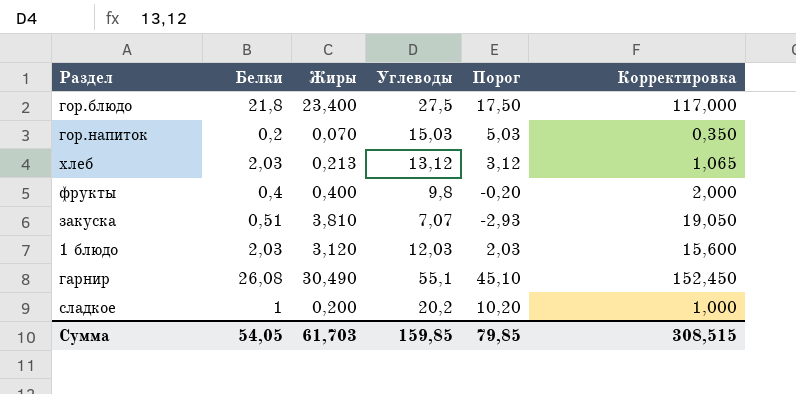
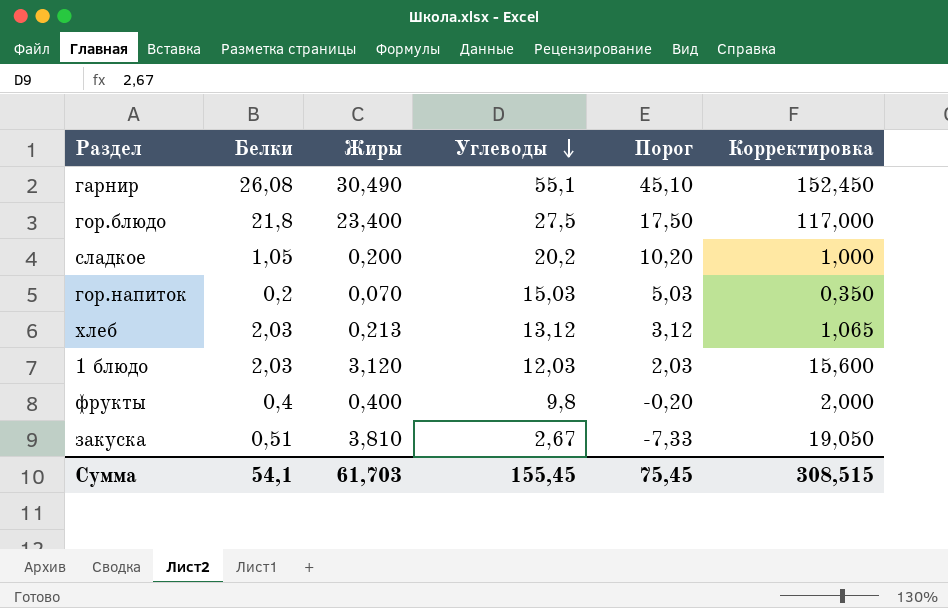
row order: none -> Углеводы descending
сладкое | Белки: 1 -> 1,05
закуска | Углеводы: 7,07 -> 2,67
закуска | Порог: -2,93 -> -7,33
Сумма | Белки: 54,05 -> 54,1
Сумма | Углеводы: 159,85 -> 155,45
Сумма | Порог: 79,85 -> 75,45

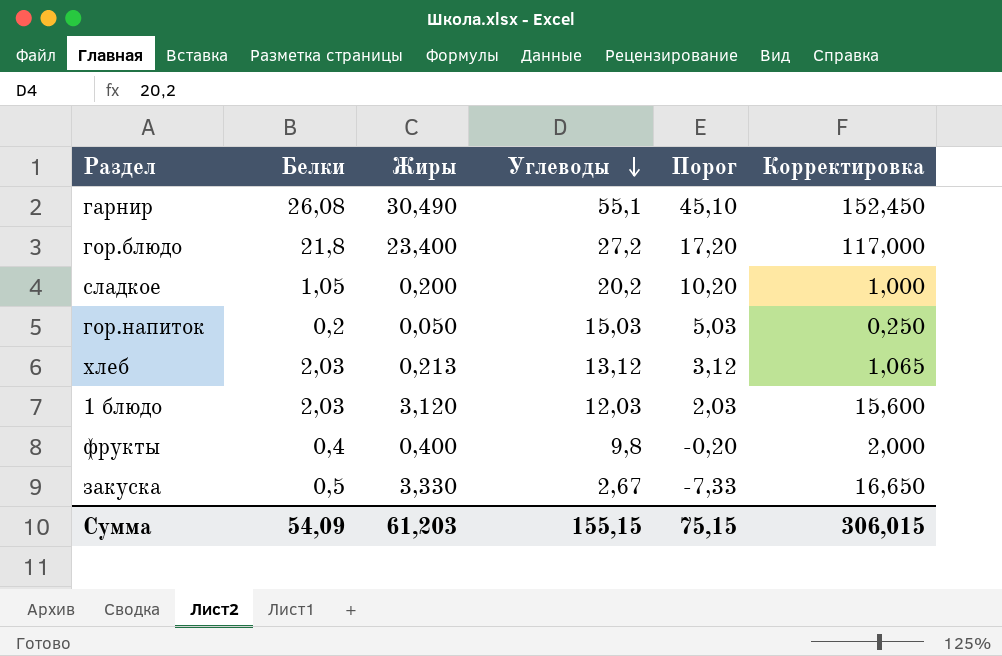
гор.блюдо | Углеводы: 27,5 -> 27,2
гор.блюдо | Порог: 17,50 -> 17,20
гор.напиток | Жиры: 0,070 -> 0,050
гор.напиток | Корректировка: 0,350 -> 0,250
закуска | Белки: 0,51 -> 0,5
закуска | Жиры: 3,810 -> 3,330
закуска | Корректировка: 19,050 -> 16,650
Сумма | Белки: 54,1 -> 54,09
Сумма | Жиры: 61,703 -> 61,203
Сумма | Углеводы: 155,45 -> 155,15
Сумма | Порог: 75,45 -> 75,15
Сумма | Корректировка: 308,515 -> 306,015

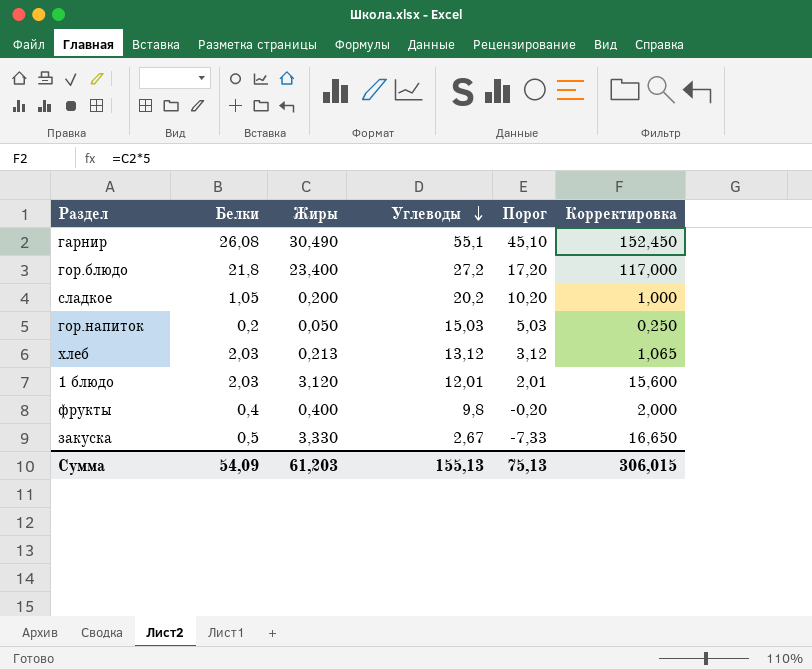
1 блюдо | Углеводы: 12,03 -> 12,01
1 блюдо | Порог: 2,03 -> 2,01
Сумма | Углеводы: 155,15 -> 155,13
Сумма | Порог: 75,15 -> 75,13

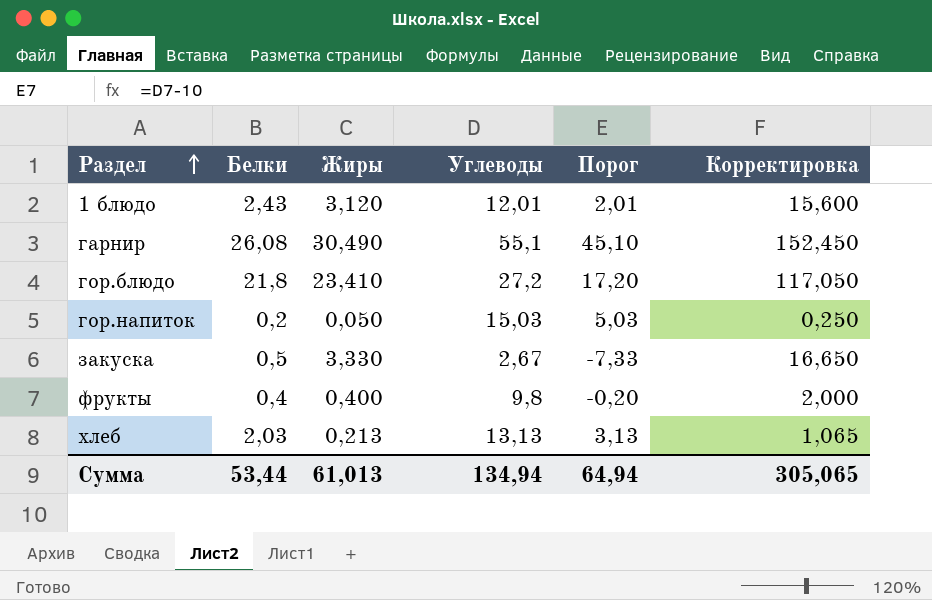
row order: Углеводы descending -> Раздел ascending
row сладкое: 1,05 | 0,200 | 20,2 | 10,20 | 1,000 -> none
1 блюдо | Белки: 2,03 -> 2,43
гор.блюдо | Жиры: 23,400 -> 23,410
гор.блюдо | Корректировка: 117,000 -> 117,050
хлеб | Углеводы: 13,12 -> 13,13
хлеб | Порог: 3,12 -> 3,13
Сумма | Белки: 54,09 -> 53,44
Сумма | Жиры: 61,203 -> 61,013
Сумма | Углеводы: 155,13 -> 134,94
Сумма | Порог: 75,13 -> 64,94
Сумма | Корректировка: 306,015 -> 305,065

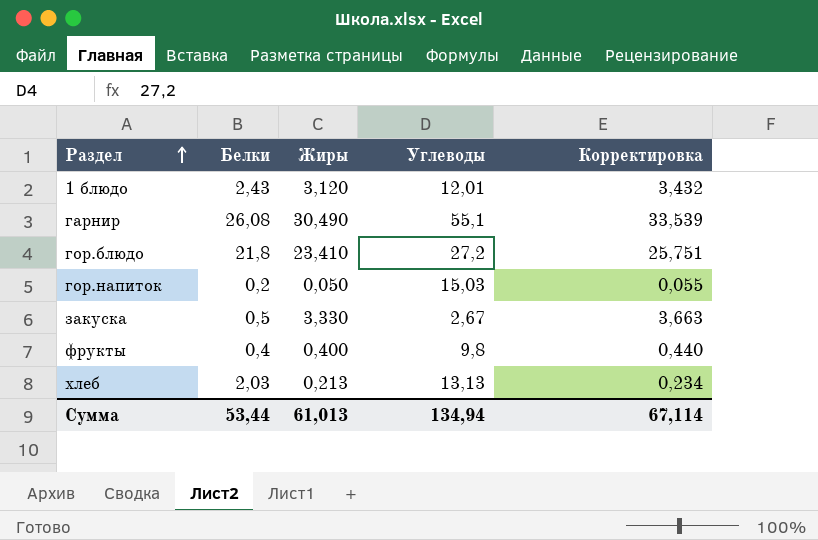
column Порог | formula: [Углеводы] - 10 -> none
column Корректировка | formula: [Жиры] * 5 -> [Жиры] * 1,1
Сумма | Корректировка: 305,065 -> 67,114

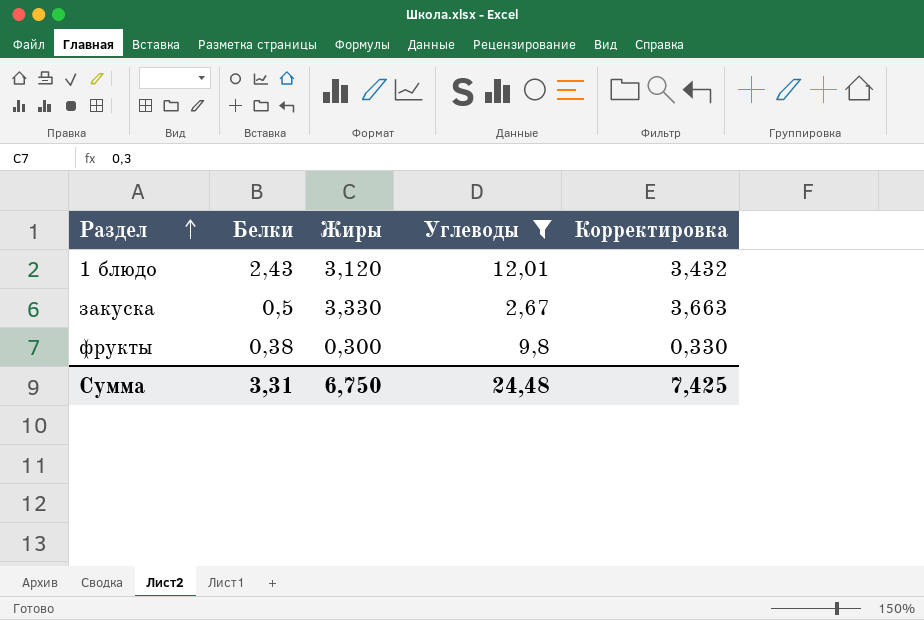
filter: none -> Углеводы <= 12,01
фрукты | Белки: 0,4 -> 0,38
фрукты | Жиры: 0,400 -> 0,300
фрукты | Корректировка: 0,440 -> 0,330
Сумма | Белки: 53,44 -> 3,31
Сумма | Жиры: 61,013 -> 6,750
Сумма | Углеводы: 134,94 -> 24,48
Сумма | Корректировка: 67,114 -> 7,425

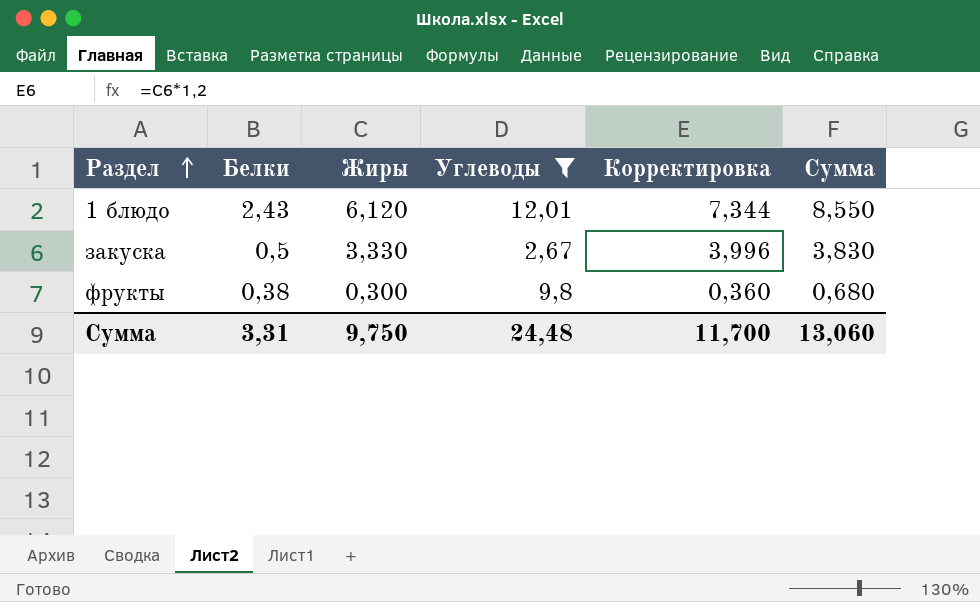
column Корректировка | formula: [Жиры] * 1,1 -> [Жиры] * 1,2
column Сумма | formula: none -> [Белки] + [Жиры]
1 блюдо | Жиры: 3,120 -> 6,120
Сумма | Жиры: 6,750 -> 9,750
Сумма | Корректировка: 7,425 -> 11,700

